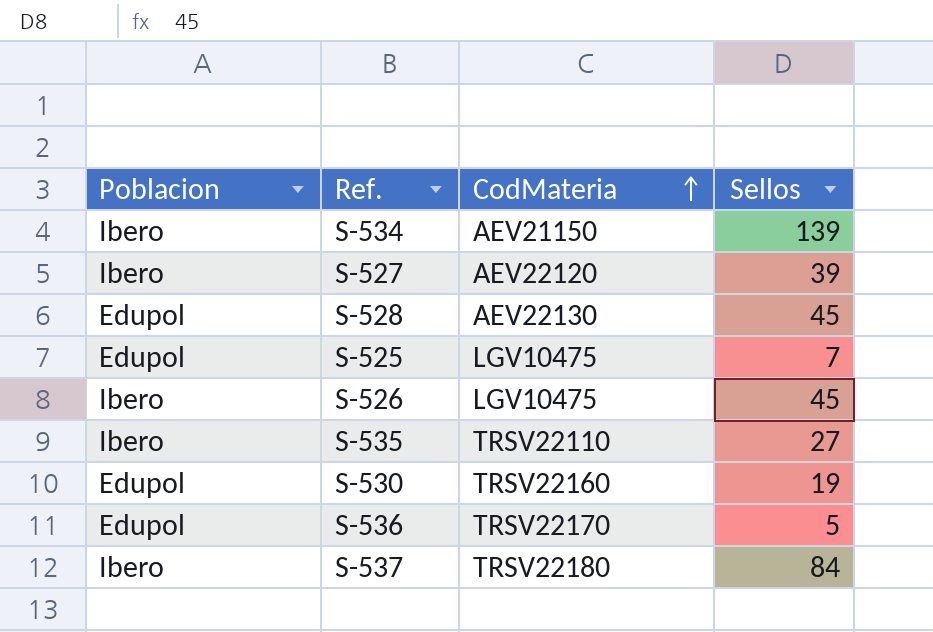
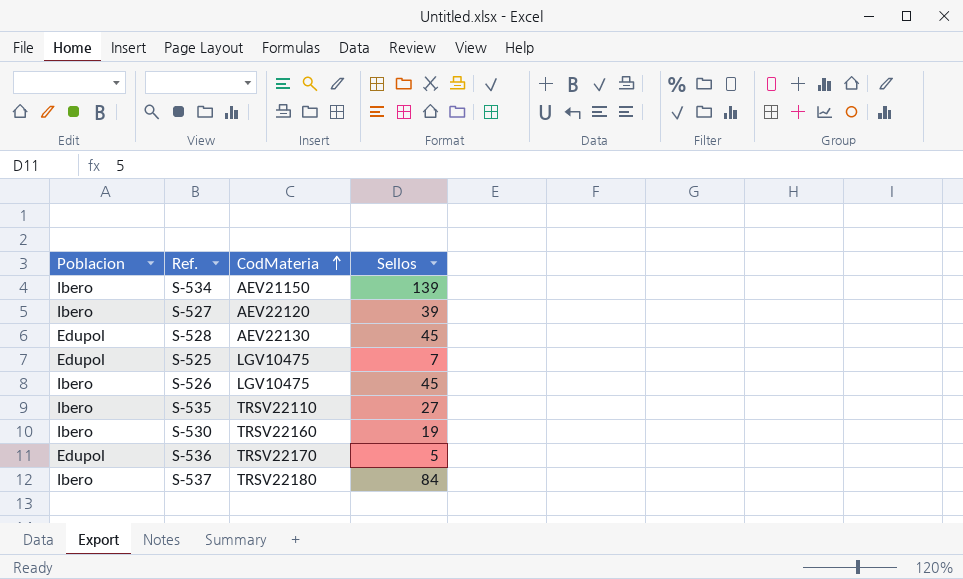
S-530 | Poblacion: Edupol -> Ibero

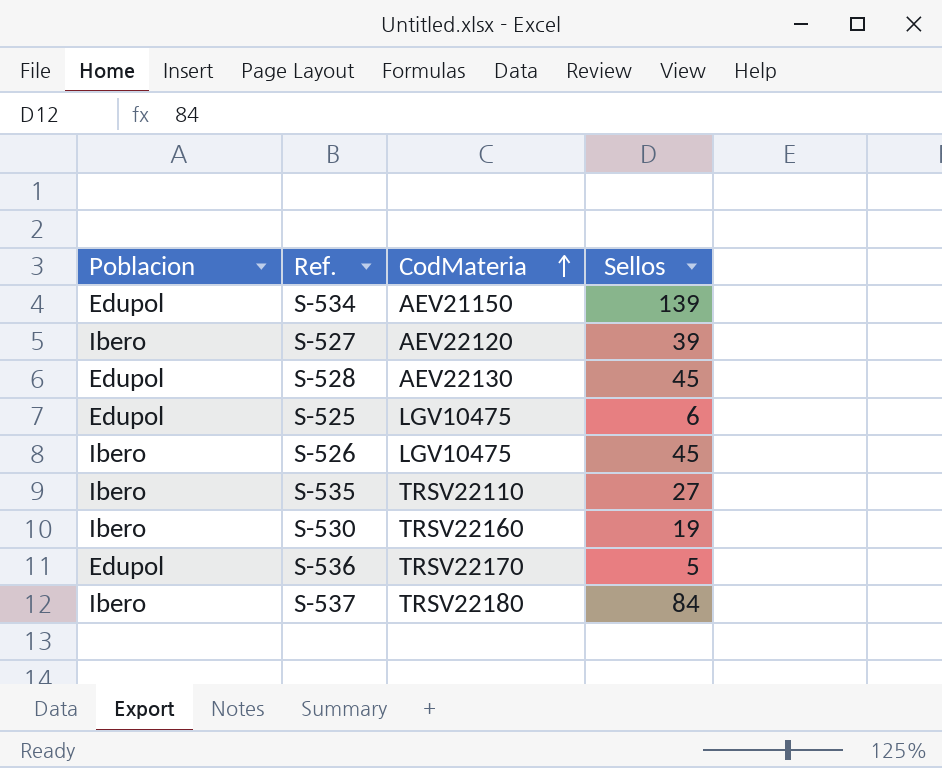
S-534 | Poblacion: Ibero -> Edupol
S-525 | Sellos: 7 -> 6

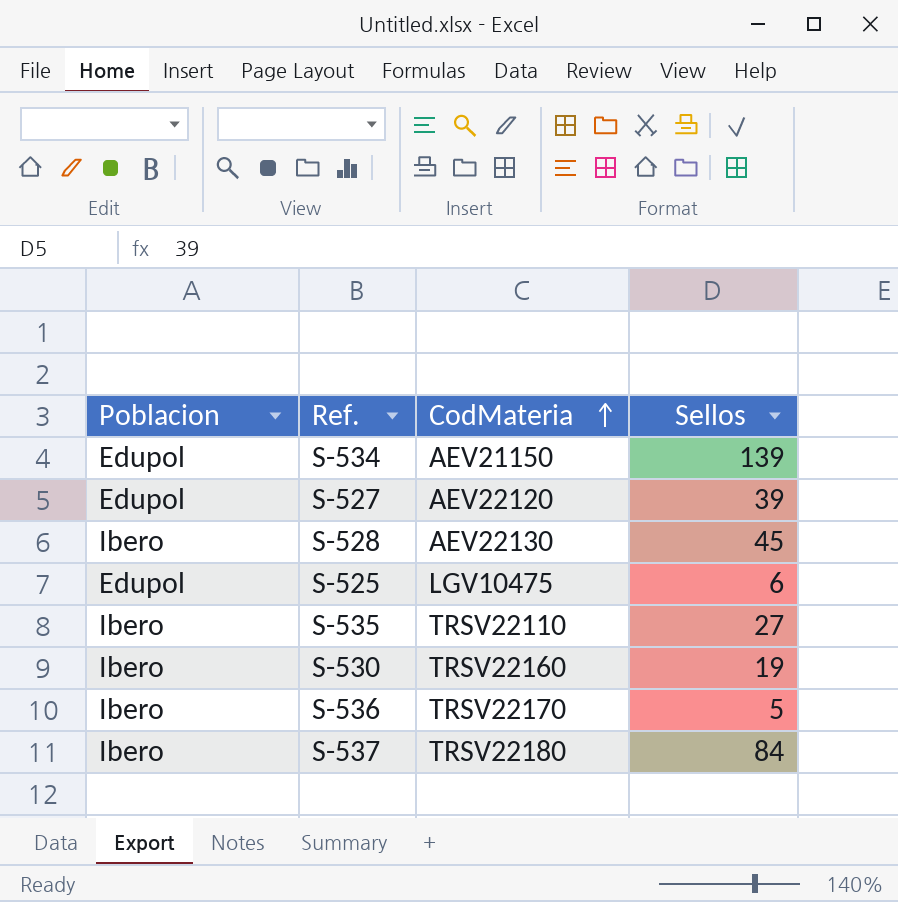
row S-526: Ibero | LGV10475 | 45 -> none
S-527 | Poblacion: Ibero -> Edupol
S-528 | Poblacion: Edupol -> Ibero
S-536 | Poblacion: Edupol -> Ibero

